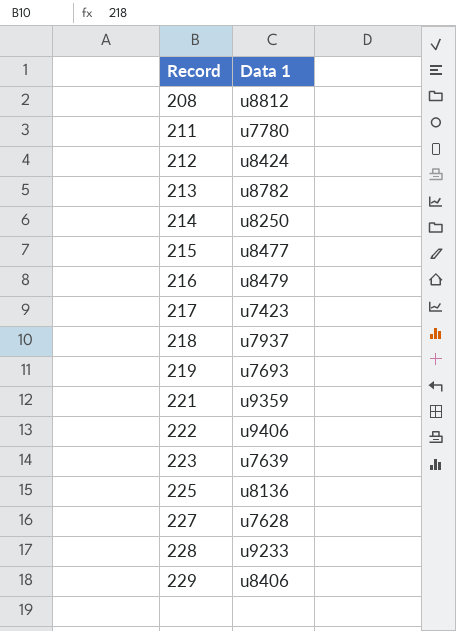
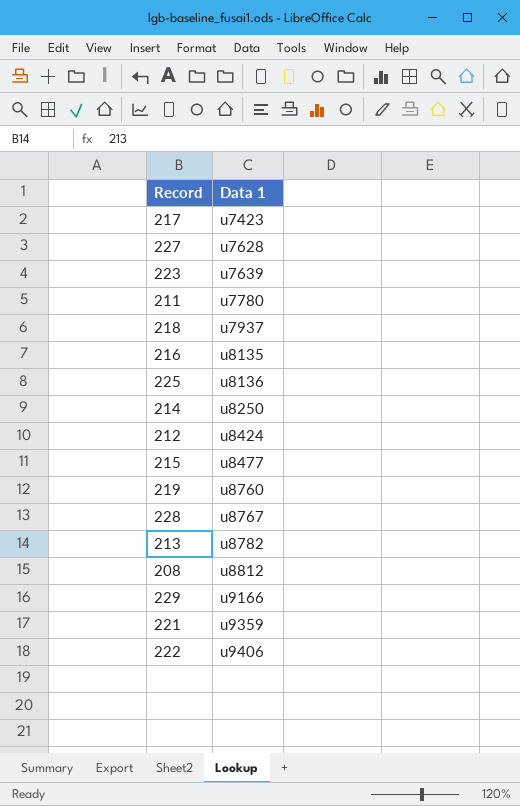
row order: Record ascending -> Data 1 ascending
216 | Data 1: u8479 -> u8135
219 | Data 1: u7693 -> u8760
228 | Data 1: u9233 -> u8767
229 | Data 1: u8406 -> u9166

